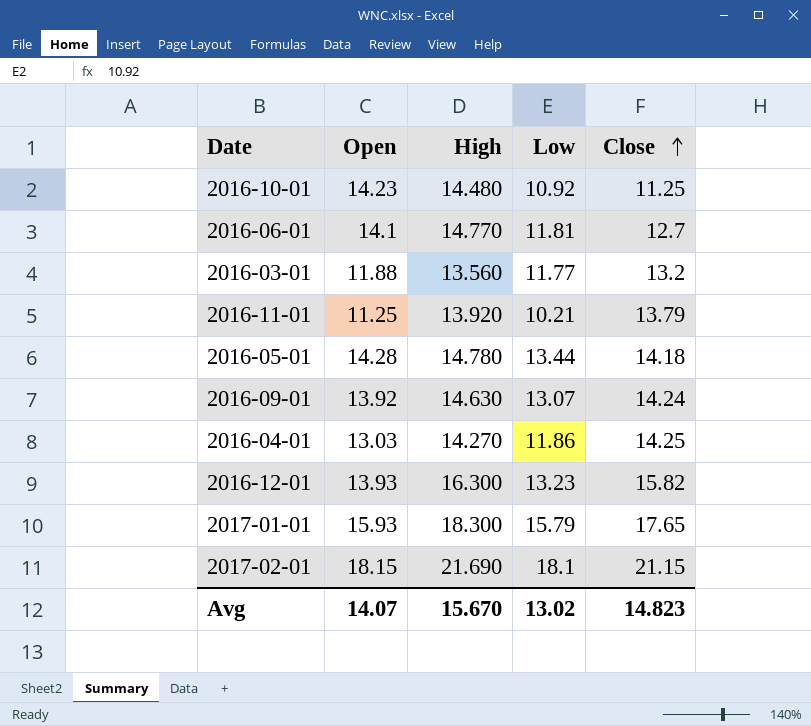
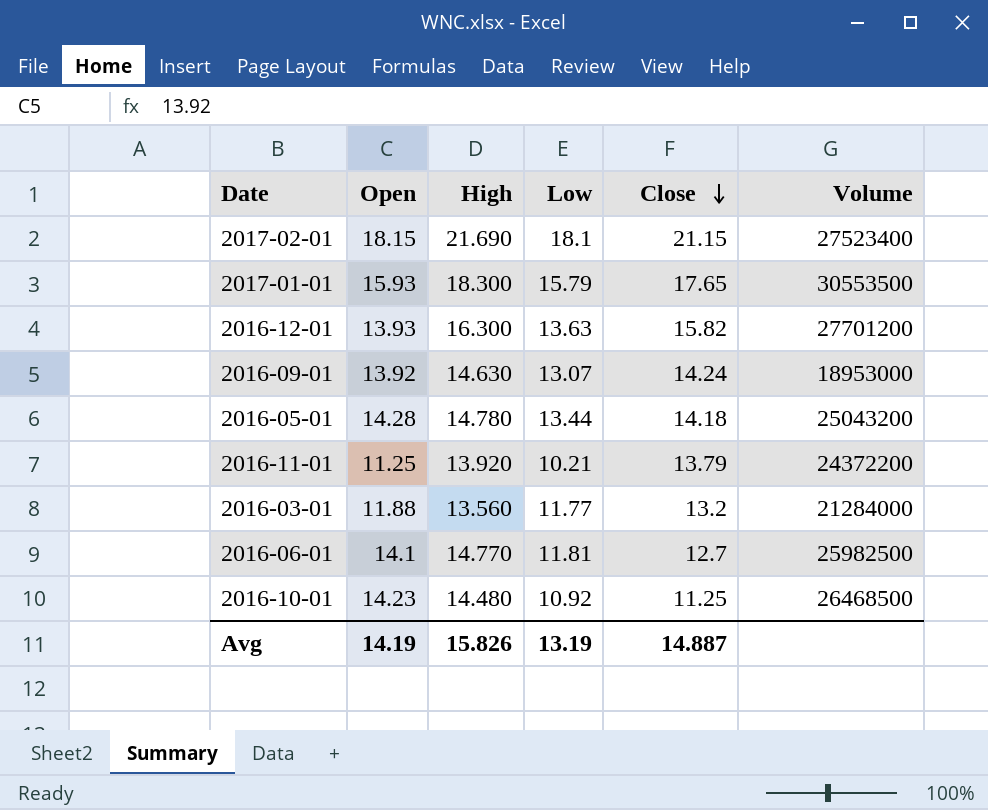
row order: Close ascending -> Close descending
column Volume | position: none -> 6
row 2016-04-01: 13.03 | 14.270 | 11.86 | 14.25 -> none
2016-12-01 | Low: 13.23 -> 13.63
Avg | Open: 14.07 -> 14.19
Avg | High: 15.670 -> 15.826
Avg | Low: 13.02 -> 13.19
Avg | Close: 14.823 -> 14.887

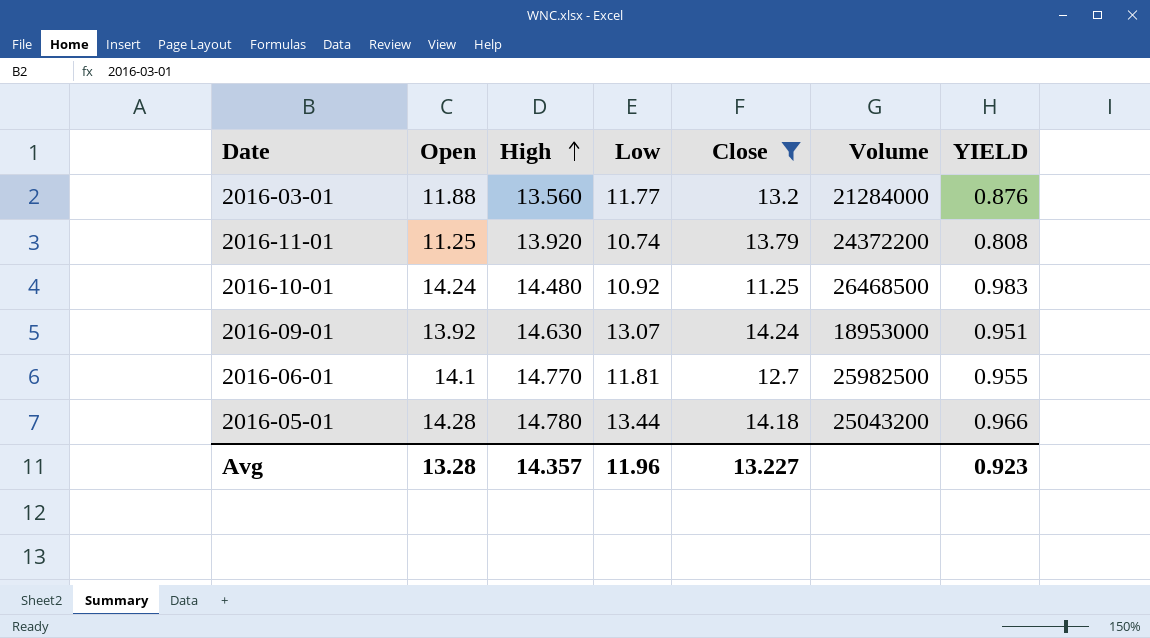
filter: none -> Close <= 14.24
row order: Close descending -> High ascending
column YIELD | formula: none -> [Open] / [High]
2016-11-01 | Low: 10.21 -> 10.74
2016-10-01 | Open: 14.23 -> 14.24
Avg | Open: 14.19 -> 13.28
Avg | High: 15.826 -> 14.357
Avg | Low: 13.19 -> 11.96
Avg | Close: 14.887 -> 13.227

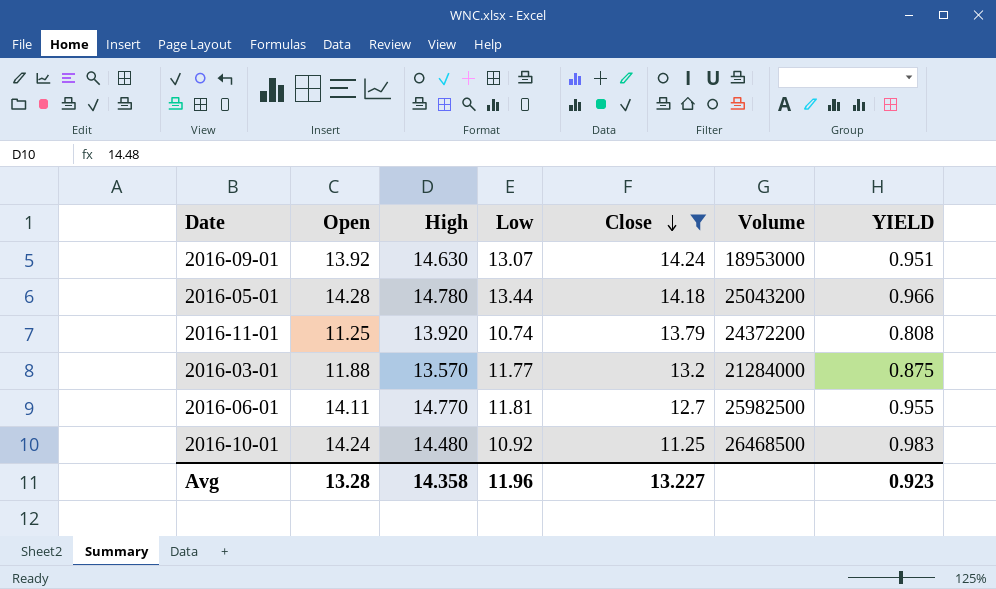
row order: High ascending -> Close descending
2016-03-01 | High: 13.560 -> 13.570
2016-03-01 | YIELD: 0.876 -> 0.875
2016-06-01 | Open: 14.1 -> 14.11
Avg | High: 14.357 -> 14.358

